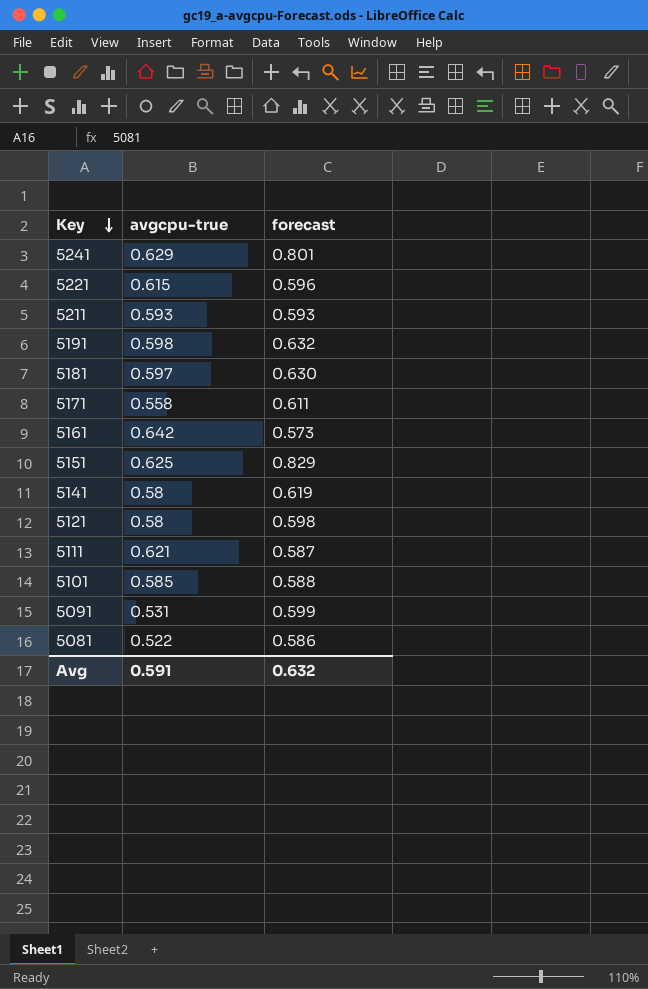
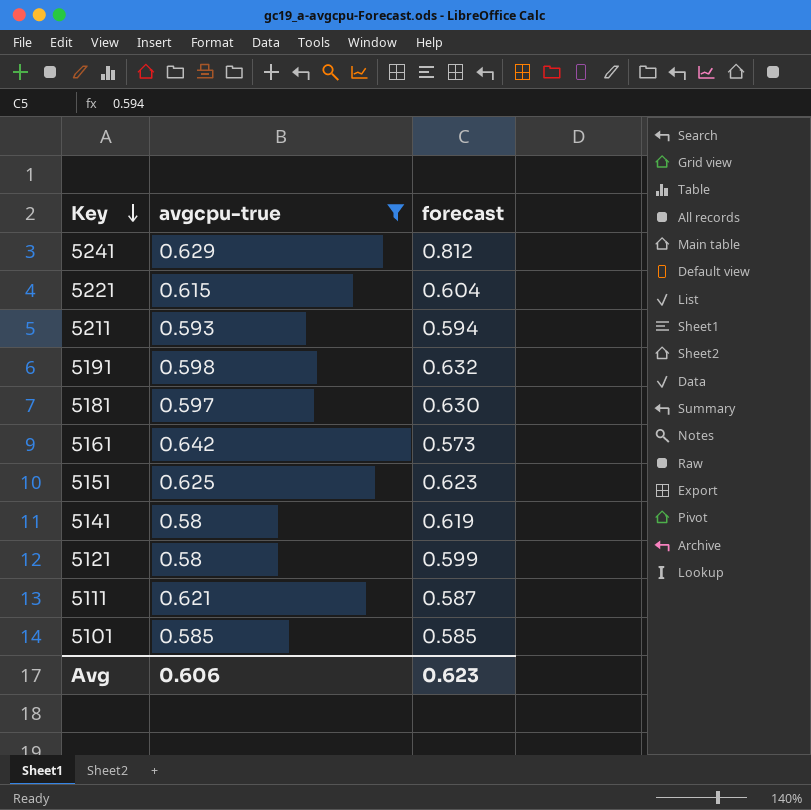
filter: none -> avgcpu-true >= 0.58
5241 | forecast: 0.801 -> 0.812
5221 | forecast: 0.596 -> 0.604
5211 | forecast: 0.593 -> 0.594
5151 | forecast: 0.829 -> 0.623
5121 | forecast: 0.598 -> 0.599
5101 | forecast: 0.588 -> 0.585
Avg | avgcpu-true: 0.591 -> 0.606
Avg | forecast: 0.632 -> 0.623

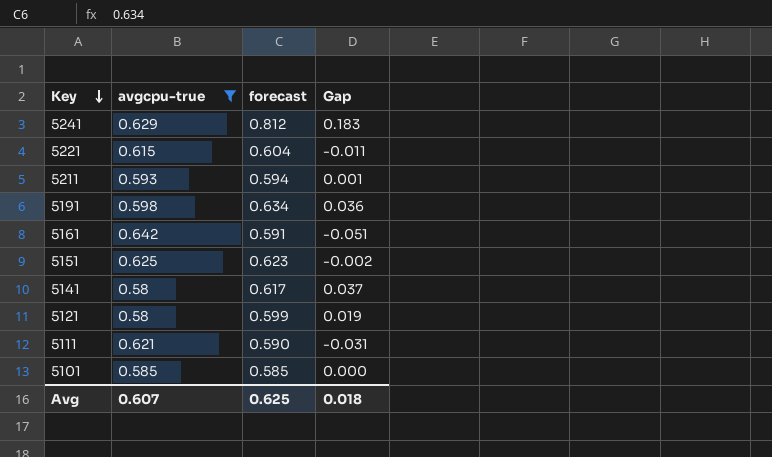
column Gap | formula: none -> [forecast] - [avgcpu-true]
row 5181: 0.597 | 0.630 -> none
5191 | forecast: 0.632 -> 0.634
5161 | forecast: 0.573 -> 0.591
5141 | forecast: 0.619 -> 0.617
5111 | forecast: 0.587 -> 0.590
Avg | avgcpu-true: 0.606 -> 0.607
Avg | forecast: 0.623 -> 0.625

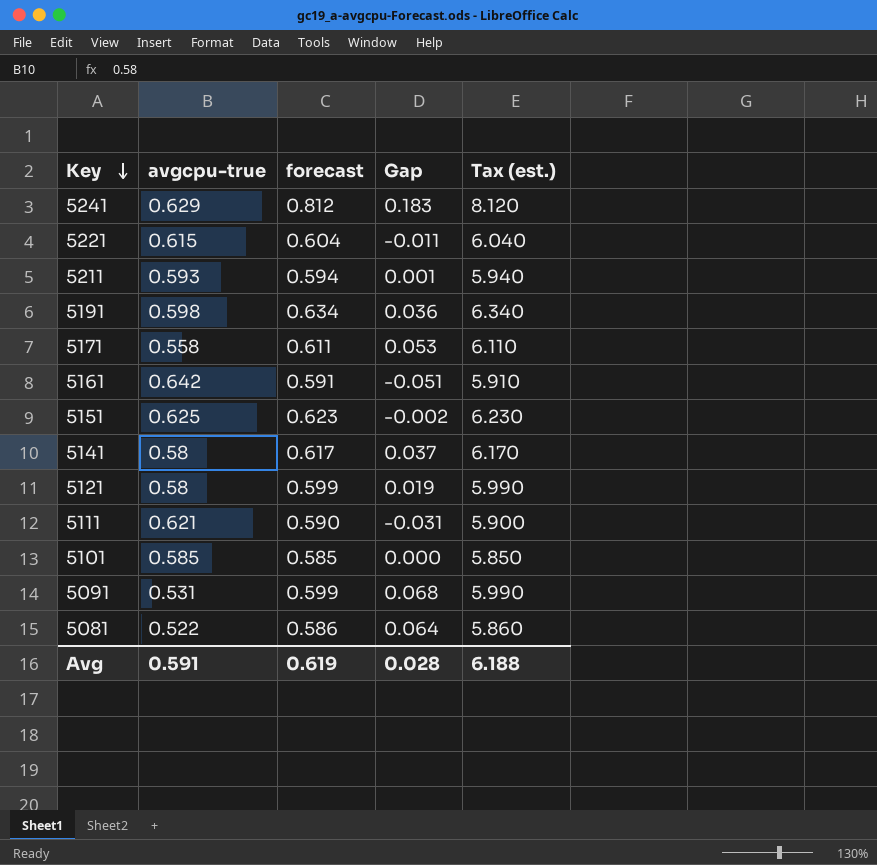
filter: avgcpu-true >= 0.58 -> none
column Tax (est.) | formula: none -> [forecast] * 10
Avg | avgcpu-true: 0.607 -> 0.591
Avg | forecast: 0.625 -> 0.619
Avg | Gap: 0.018 -> 0.028

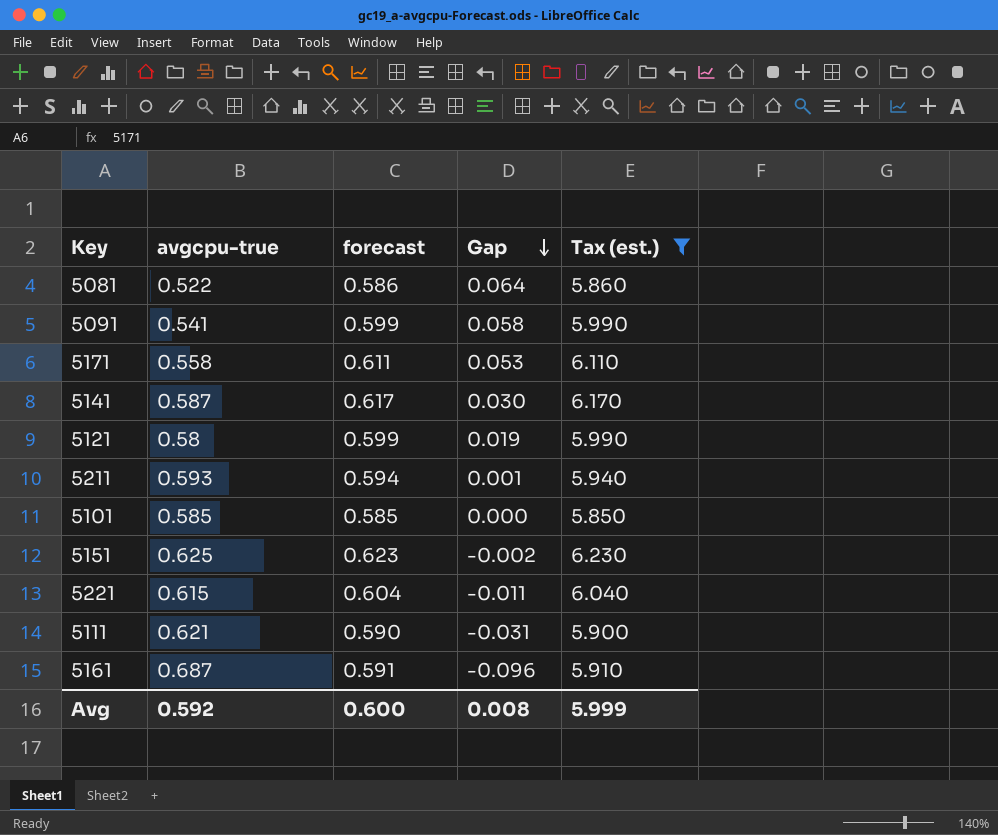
filter: none -> Tax (est.) <= 6.230
row order: Key descending -> Gap descending
5091 | avgcpu-true: 0.531 -> 0.541
5091 | Gap: 0.068 -> 0.058
5141 | avgcpu-true: 0.58 -> 0.587
5141 | Gap: 0.037 -> 0.030
5161 | avgcpu-true: 0.642 -> 0.687
5161 | Gap: -0.051 -> -0.096
Avg | avgcpu-true: 0.591 -> 0.592
Avg | forecast: 0.619 -> 0.600
Avg | Gap: 0.028 -> 0.008
Avg | Tax (est.): 6.188 -> 5.999

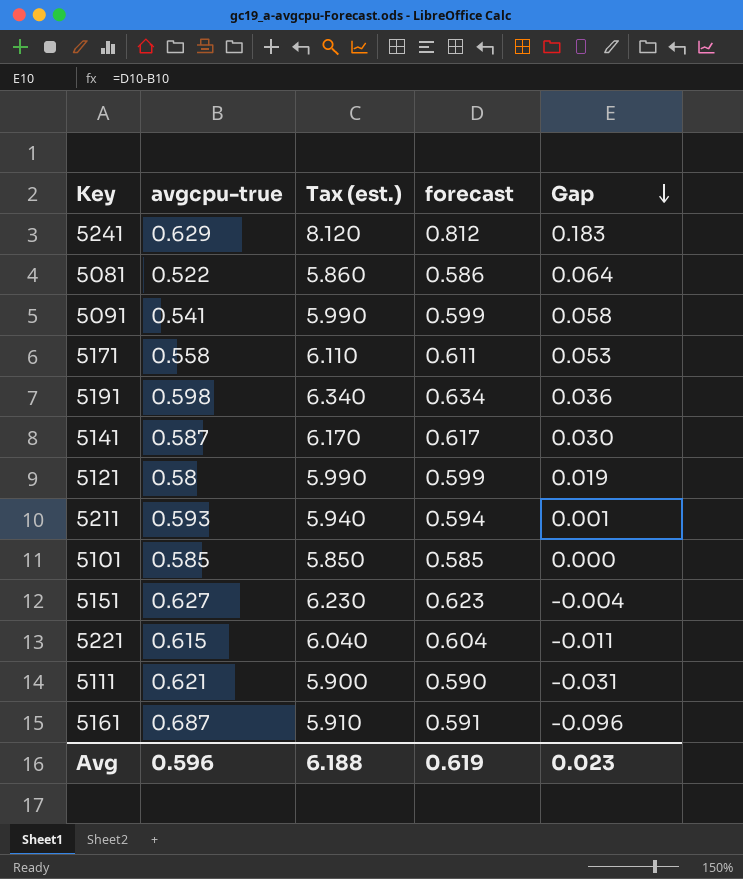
filter: Tax (est.) <= 6.230 -> none
column Tax (est.) | position: 5 -> 3
5151 | avgcpu-true: 0.625 -> 0.627
5151 | Gap: -0.002 -> -0.004
Avg | avgcpu-true: 0.592 -> 0.596
Avg | Tax (est.): 5.999 -> 6.188
Avg | forecast: 0.600 -> 0.619
Avg | Gap: 0.008 -> 0.023

